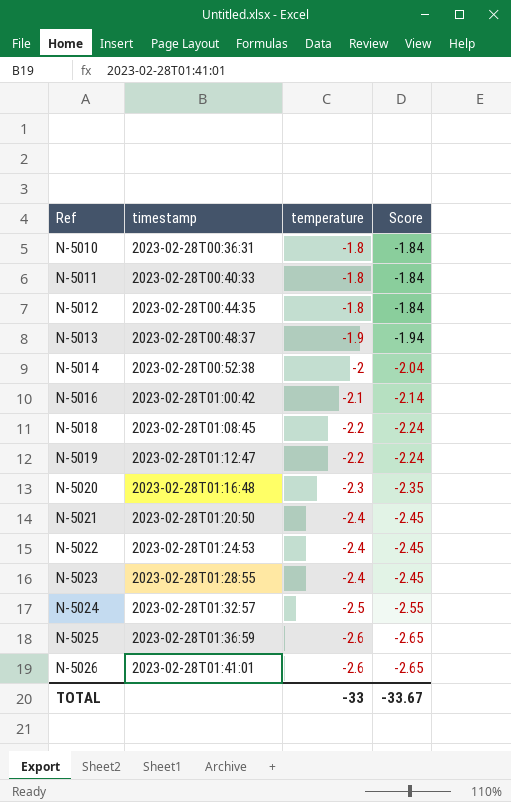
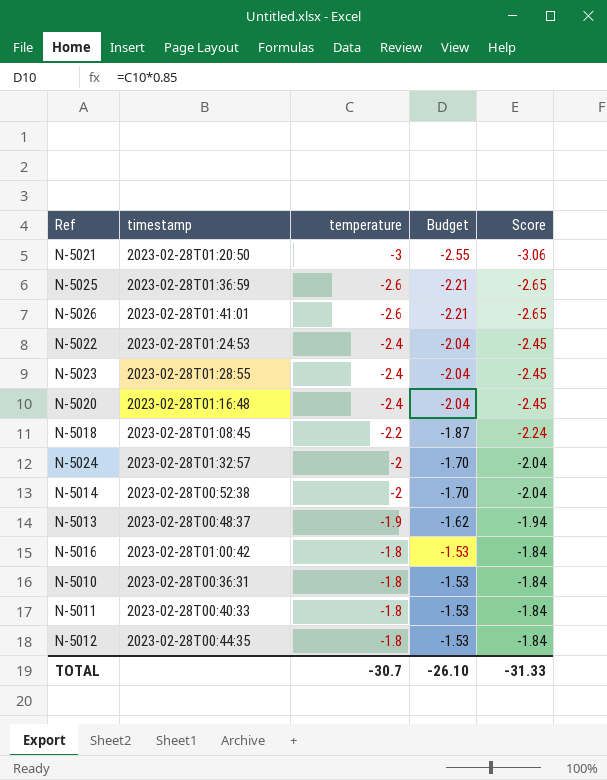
row order: Ref ascending -> temperature ascending
column Budget | formula: none -> [temperature] * 0.85
row N-5019: 2023-02-28T01:12:47 | -2.2 | -2.24 -> none
N-5021 | temperature: -2.4 -> -3
N-5021 | Score: -2.45 -> -3.06
N-5020 | temperature: -2.3 -> -2.4
N-5020 | Score: -2.35 -> -2.45
N-5024 | temperature: -2.5 -> -2
N-5024 | Score: -2.55 -> -2.04
N-5016 | temperature: -2.1 -> -1.8
N-5016 | Score: -2.14 -> -1.84
TOTAL | temperature: -33 -> -30.7
TOTAL | Score: -33.67 -> -31.33

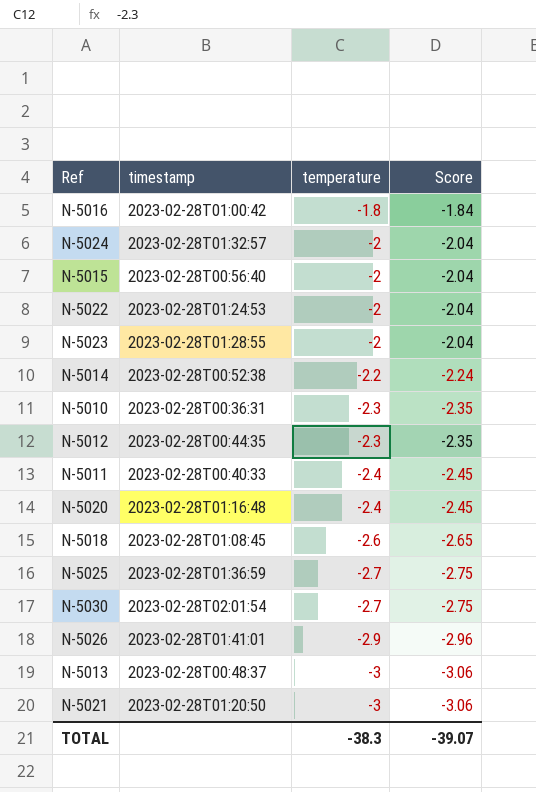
row order: temperature ascending -> temperature descending
column Budget | formula: [temperature] * 0.85 -> none
row N-5015: none -> 2023-02-28T00:56:40 | -2 | -2.04
N-5022 | temperature: -2.4 -> -2
N-5022 | Score: -2.45 -> -2.04
N-5023 | temperature: -2.4 -> -2
N-5023 | Score: -2.45 -> -2.04
N-5014 | temperature: -2 -> -2.2
N-5014 | Score: -2.04 -> -2.24
N-5010 | temperature: -1.8 -> -2.3
N-5010 | Score: -1.84 -> -2.35
N-5012 | temperature: -1.8 -> -2.3
N-5012 | Score: -1.84 -> -2.35
N-5011 | temperature: -1.8 -> -2.4
N-5011 | Score: -1.84 -> -2.45
N-5018 | temperature: -2.2 -> -2.6
N-5018 | Score: -2.24 -> -2.65
N-5025 | temperature: -2.6 -> -2.7
N-5025 | Score: -2.65 -> -2.75
row N-5030: none -> 2023-02-28T02:01:54 | -2.7 | -2.75
N-5026 | temperature: -2.6 -> -2.9
N-5026 | Score: -2.65 -> -2.96
N-5013 | temperature: -1.9 -> -3
N-5013 | Score: -1.94 -> -3.06
TOTAL | temperature: -30.7 -> -38.3
TOTAL | Score: -31.33 -> -39.07

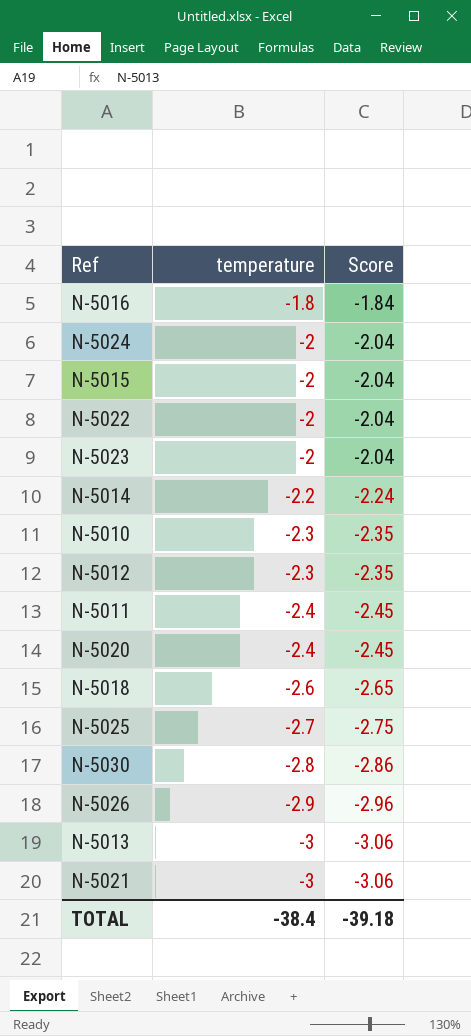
column timestamp | position: 2 -> none
N-5030 | temperature: -2.7 -> -2.8
N-5030 | Score: -2.75 -> -2.86
TOTAL | temperature: -38.3 -> -38.4
TOTAL | Score: -39.07 -> -39.18

